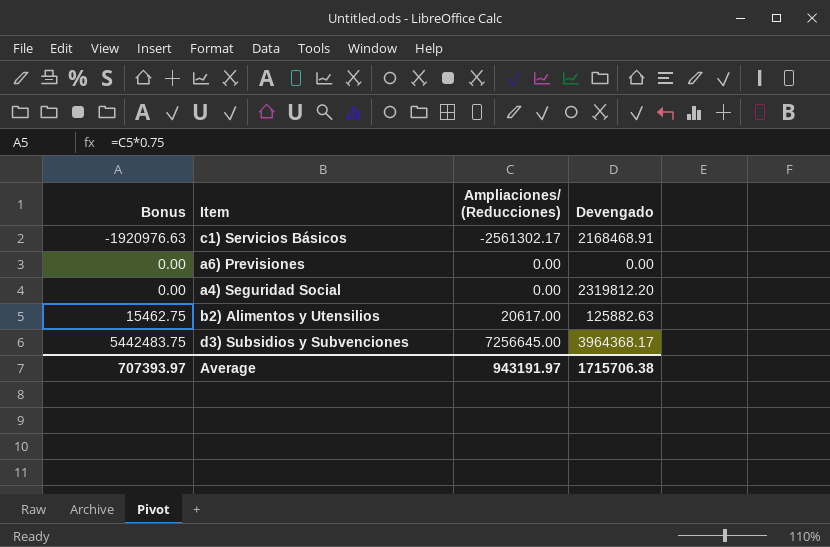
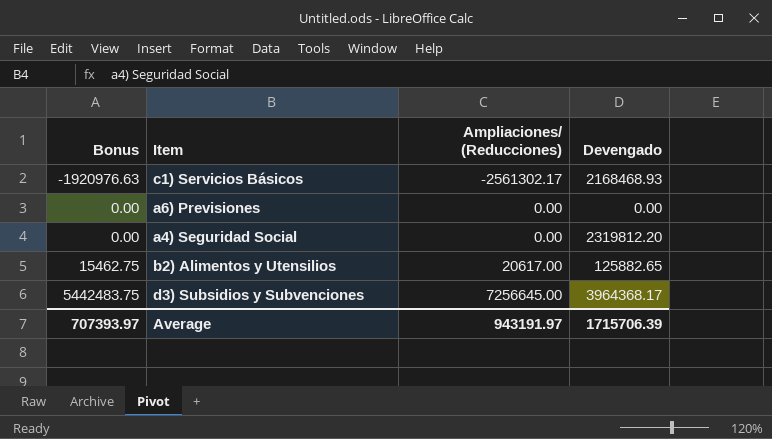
c1) Servicios Básicos | Devengado: 2168468.91 -> 2168468.93
b2) Alimentos y Utensilios | Devengado: 125882.63 -> 125882.65
Average | Devengado: 1715706.38 -> 1715706.39

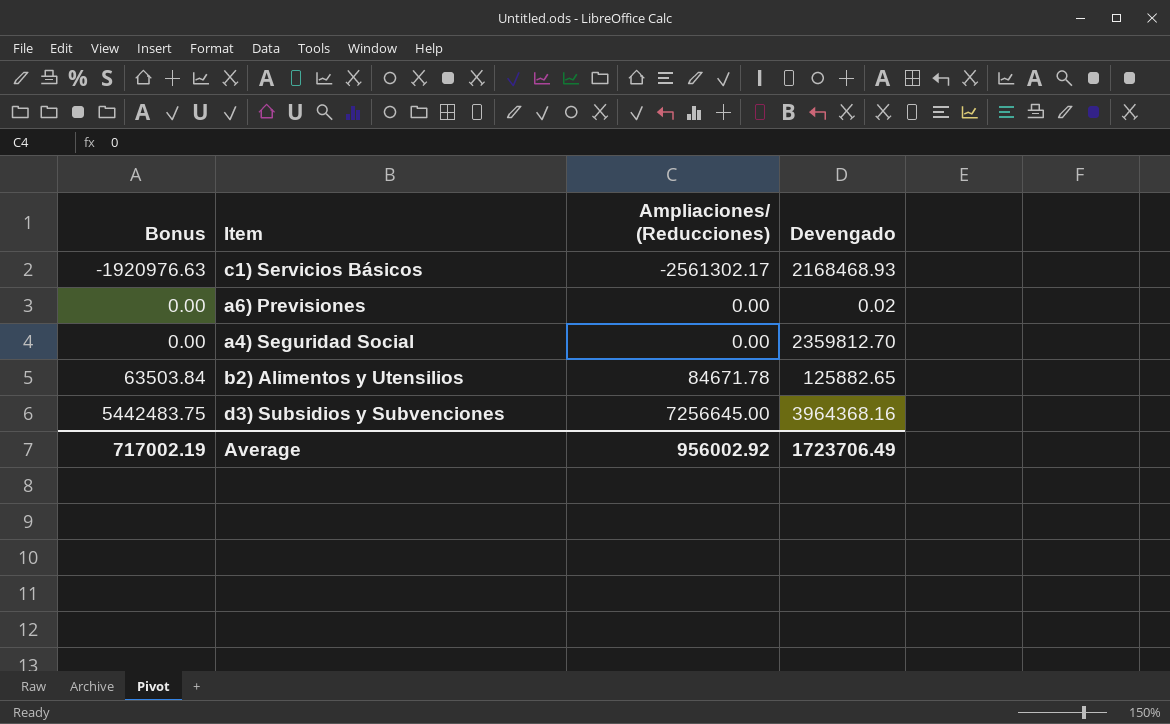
a6) Previsiones | Devengado: 0.00 -> 0.02
a4) Seguridad Social | Devengado: 2319812.20 -> 2359812.70
b2) Alimentos y Utensilios | Bonus: 15462.75 -> 63503.84
b2) Alimentos y Utensilios | Ampliaciones/ (Reducciones): 20617.00 -> 84671.78
d3) Subsidios y Subvenciones | Devengado: 3964368.17 -> 3964368.16
Average | Bonus: 707393.97 -> 717002.19
Average | Ampliaciones/ (Reducciones): 943191.97 -> 956002.92
Average | Devengado: 1715706.39 -> 1723706.49

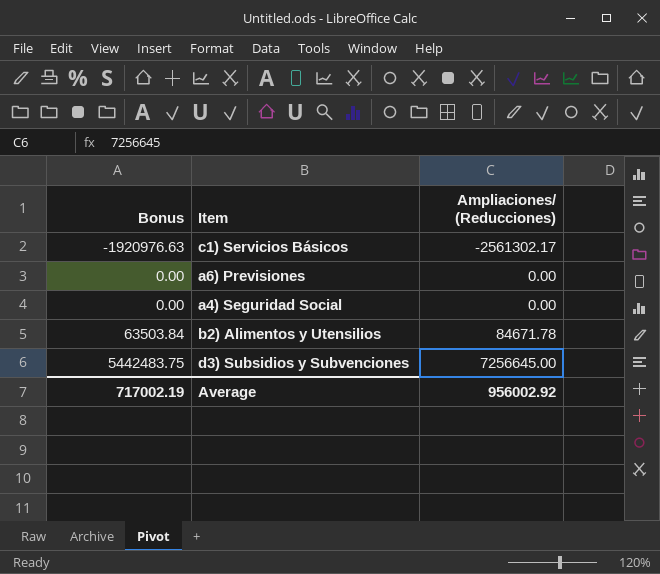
column Devengado | position: 4 -> none

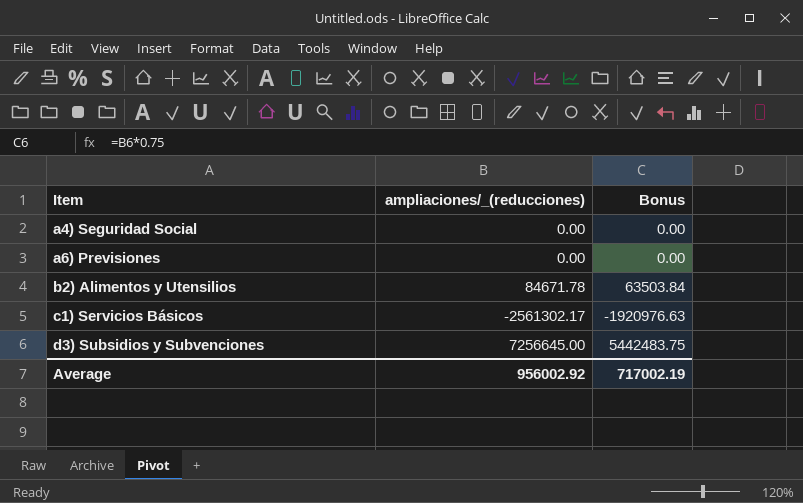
row order: Bonus ascending -> Item ascending
column name: Ampliaciones/ (Reducciones) -> ampliaciones/_(reducciones)
column Bonus | position: 1 -> 3

